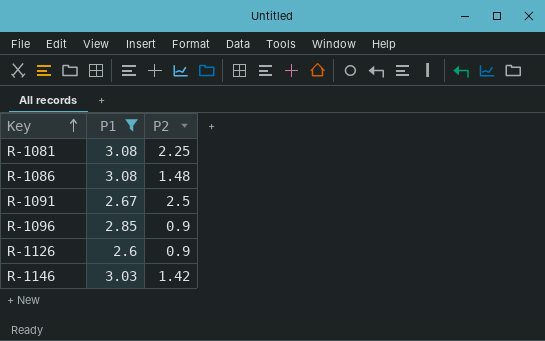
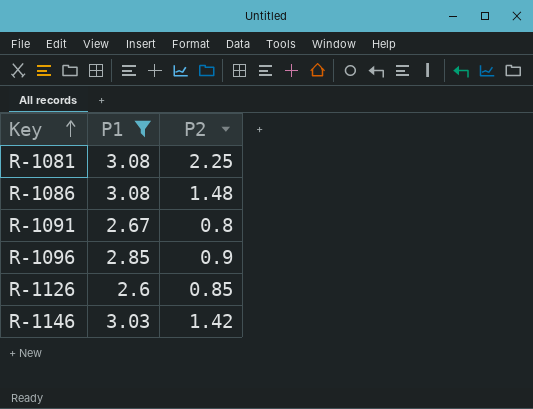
R-1091 | P2: 2.5 -> 0.8
R-1126 | P2: 0.9 -> 0.85

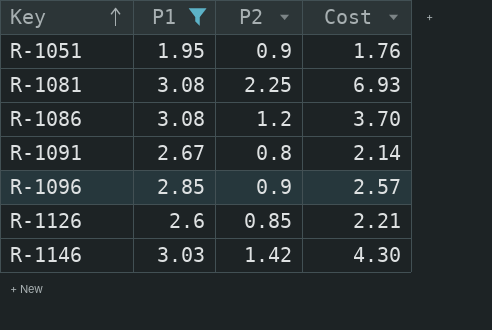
column Cost | formula: none -> [P1] * [P2]
row R-1051: none -> 1.95 | 0.9 | 1.76
R-1086 | P2: 1.48 -> 1.2

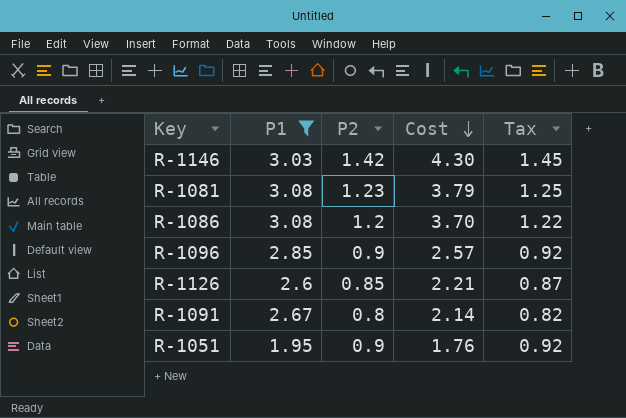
row order: Key ascending -> Cost descending
column Tax | formula: none -> [P2] * 1.02
R-1081 | P2: 2.25 -> 1.23
R-1081 | Cost: 6.93 -> 3.79

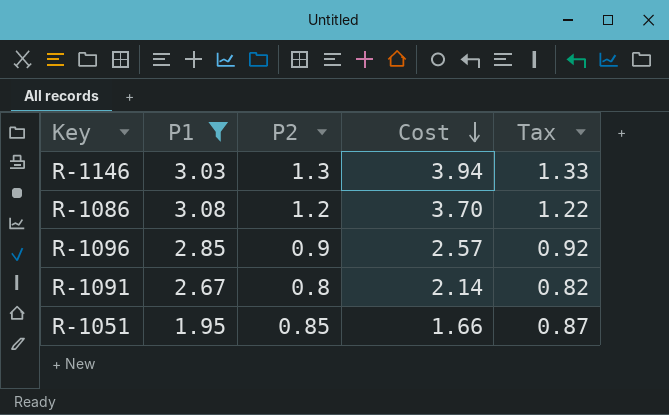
row R-1081: 3.08 | 1.23 | 3.79 | 1.25 -> none
row R-1126: 2.6 | 0.85 | 2.21 | 0.87 -> none
R-1146 | P2: 1.42 -> 1.3
R-1146 | Cost: 4.30 -> 3.94
R-1146 | Tax: 1.45 -> 1.33
R-1051 | P2: 0.9 -> 0.85
R-1051 | Cost: 1.76 -> 1.66
R-1051 | Tax: 0.92 -> 0.87

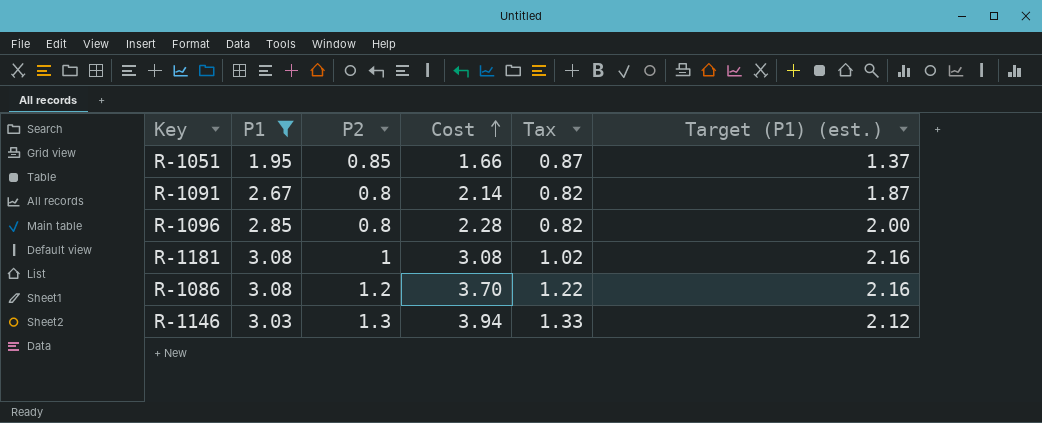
row order: Cost descending -> Cost ascending
column Target (P1) (est.) | formula: none -> [P1] * 0.7
R-1096 | P2: 0.9 -> 0.8
R-1096 | Cost: 2.57 -> 2.28
R-1096 | Tax: 0.92 -> 0.82
row R-1181: none -> 3.08 | 1 | 3.08 | 1.02 | 2.16

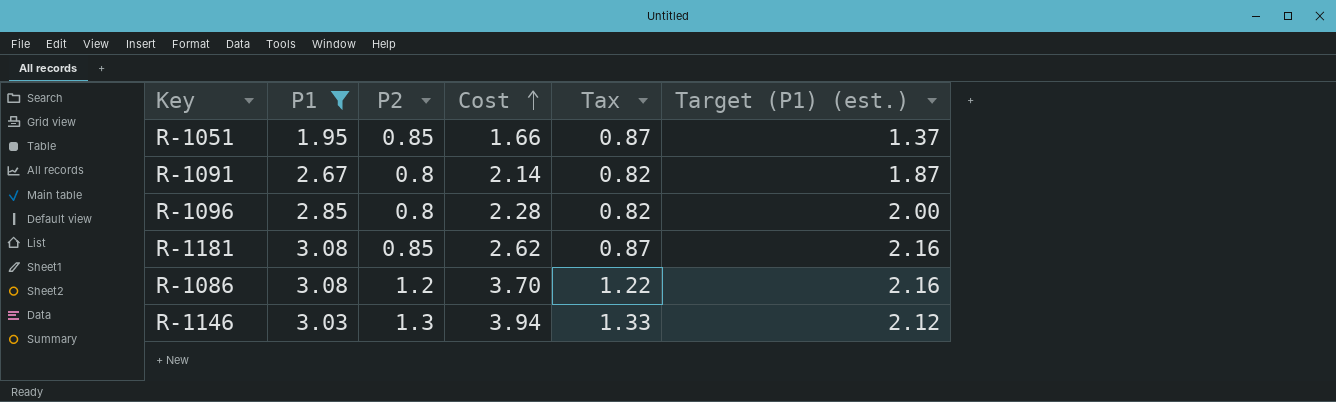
R-1181 | P2: 1 -> 0.85
R-1181 | Cost: 3.08 -> 2.62
R-1181 | Tax: 1.02 -> 0.87

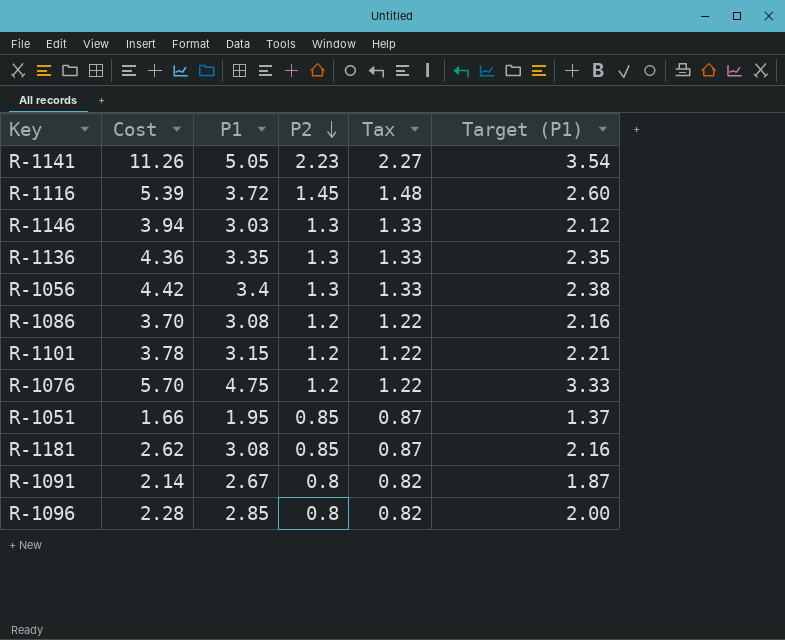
filter: P1 <= 3.08 -> none
row order: Cost ascending -> P2 descending
column Cost | position: 4 -> 2
column name: Target (P1) (est.) -> Target (P1)

